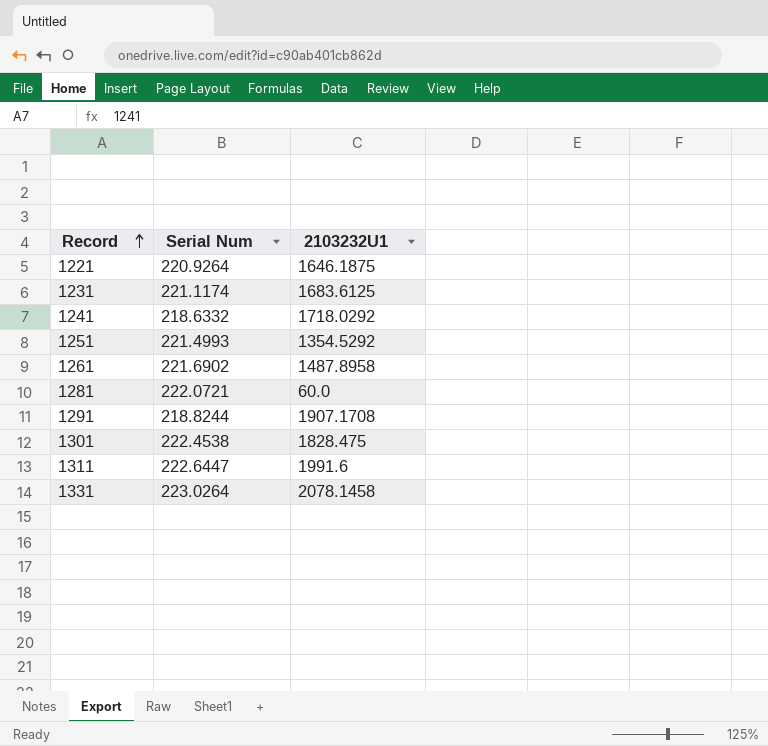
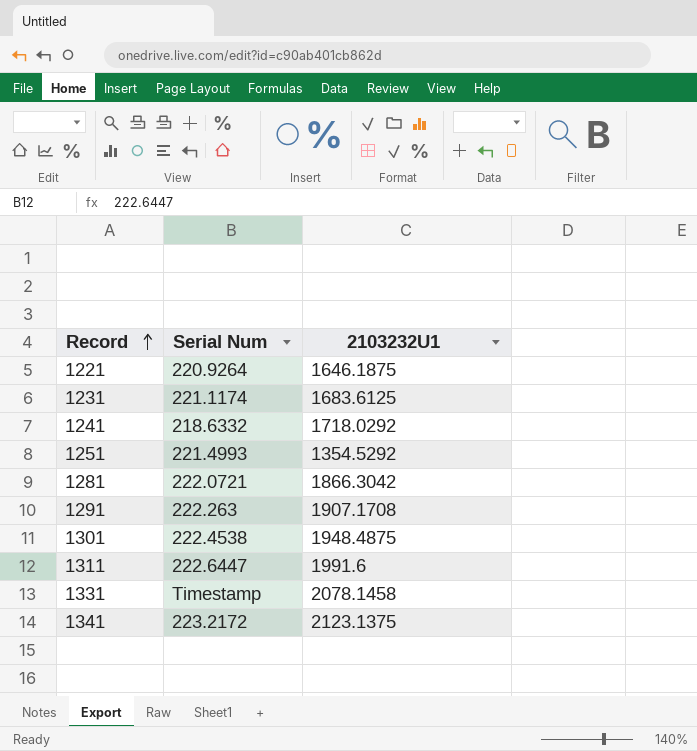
row 1261: 221.6902 | 1487.8958 -> none
1281 | 2103232U1: 60.0 -> 1866.3042
1291 | Serial Num: 218.8244 -> 222.263
1301 | 2103232U1: 1828.475 -> 1948.4875
1331 | Serial Num: 223.0264 -> Timestamp
row 1341: none -> 223.2172 | 2123.1375

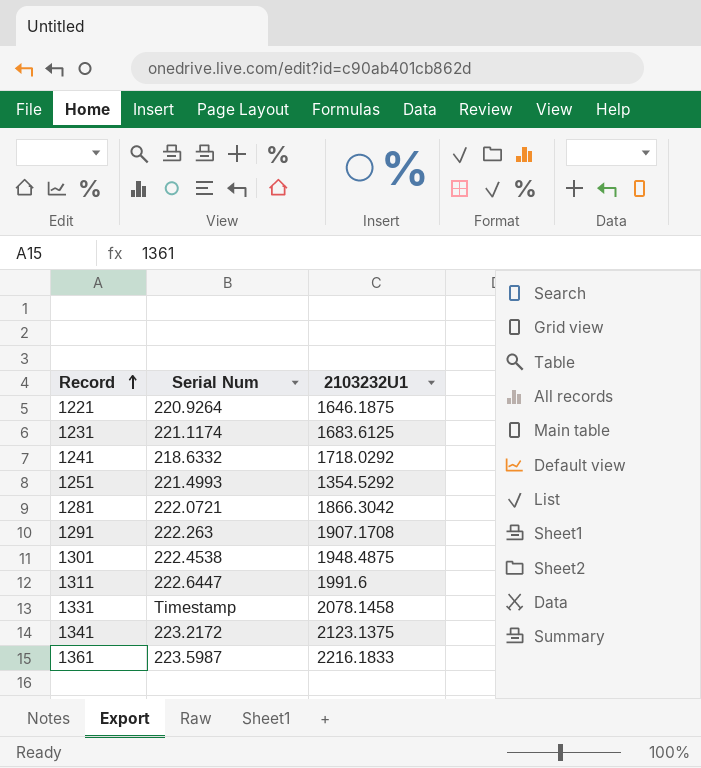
row 1361: none -> 223.5987 | 2216.1833

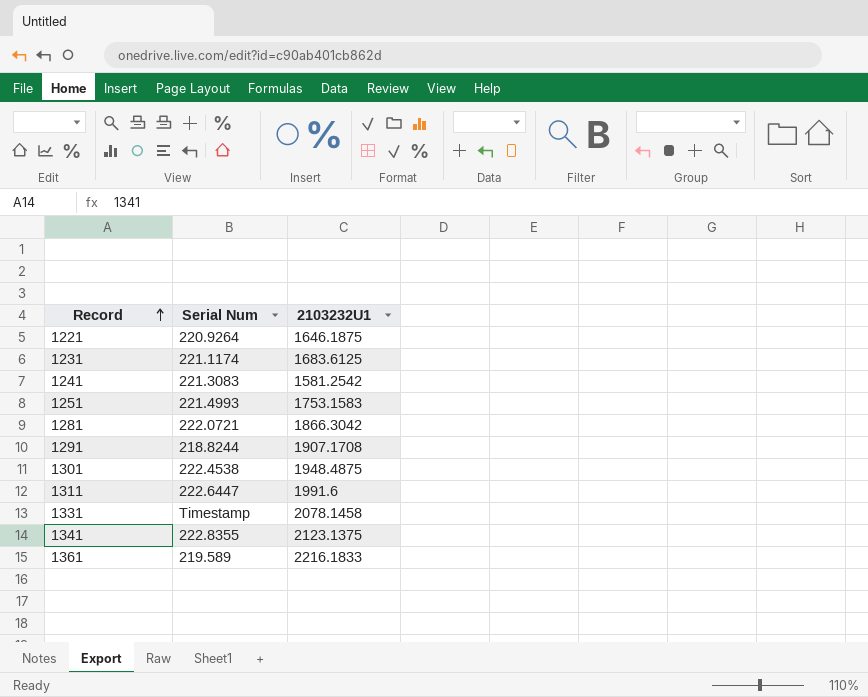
1241 | Serial Num: 218.6332 -> 221.3083
1241 | 2103232U1: 1718.0292 -> 1581.2542
1251 | 2103232U1: 1354.5292 -> 1753.1583
1291 | Serial Num: 222.263 -> 218.8244
1341 | Serial Num: 223.2172 -> 222.8355
1361 | Serial Num: 223.5987 -> 219.589

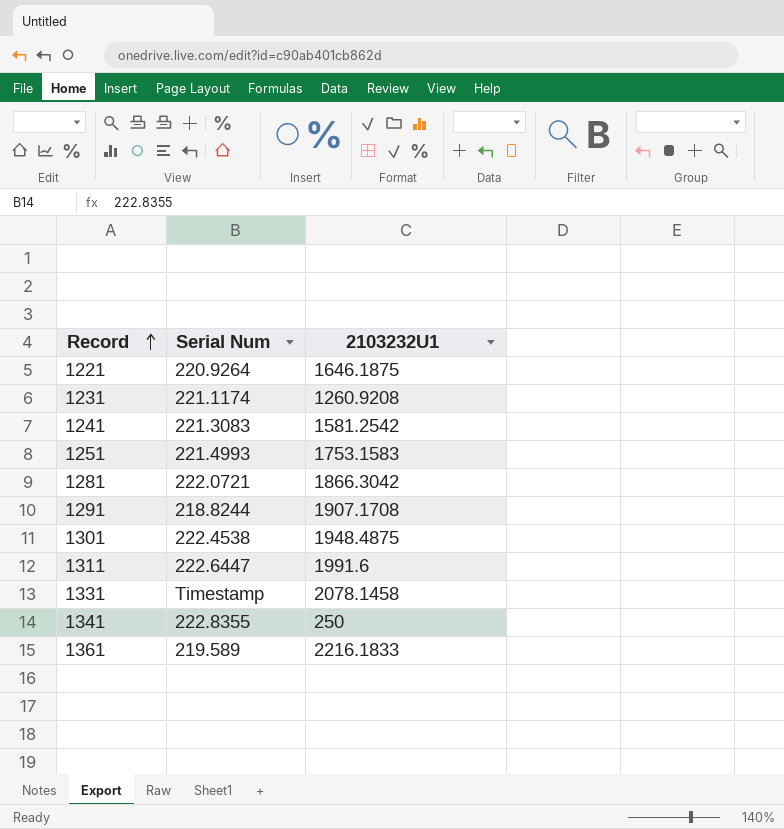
1231 | 2103232U1: 1683.6125 -> 1260.9208
1341 | 2103232U1: 2123.1375 -> 250

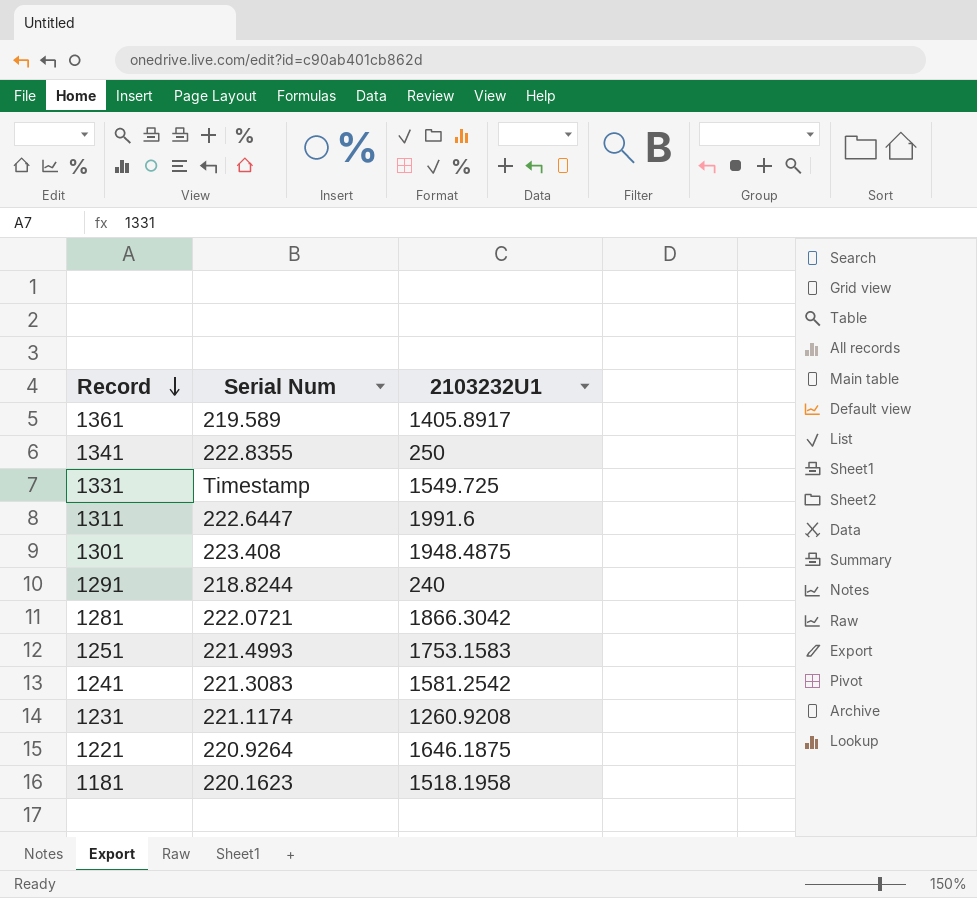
row order: Record ascending -> Record descending
1361 | 2103232U1: 2216.1833 -> 1405.8917
1331 | 2103232U1: 2078.1458 -> 1549.725
1301 | Serial Num: 222.4538 -> 223.408
1291 | 2103232U1: 1907.1708 -> 240
row 1181: none -> 220.1623 | 1518.1958

